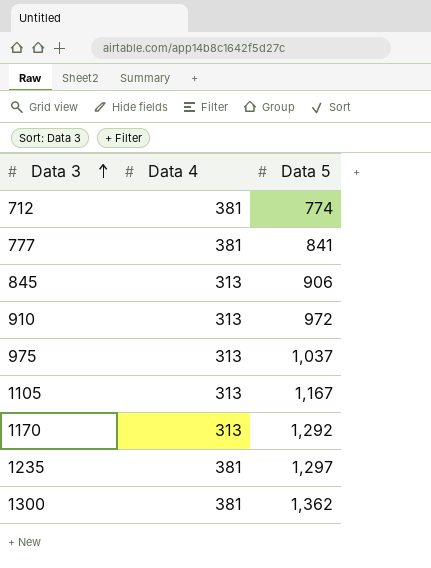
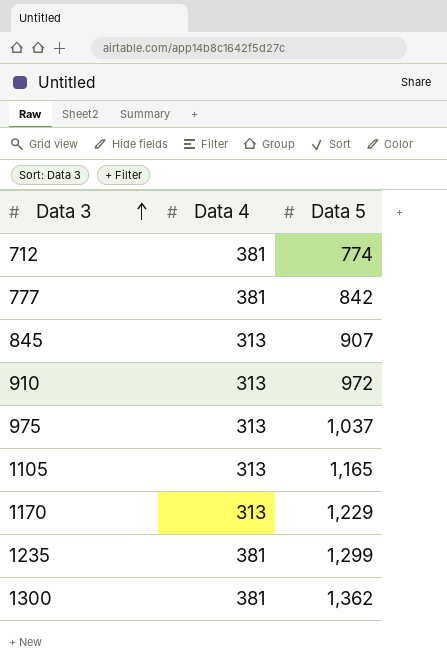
777 | Data 5: 841 -> 842
845 | Data 5: 906 -> 907
1105 | Data 5: 1,167 -> 1,165
1170 | Data 5: 1,292 -> 1,229
1235 | Data 5: 1,297 -> 1,299

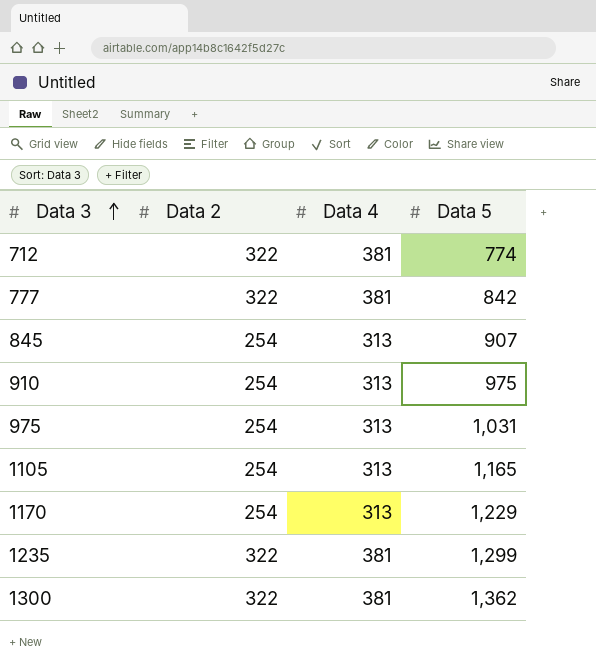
column Data 2 | position: none -> 2
910 | Data 5: 972 -> 975
975 | Data 5: 1,037 -> 1,031

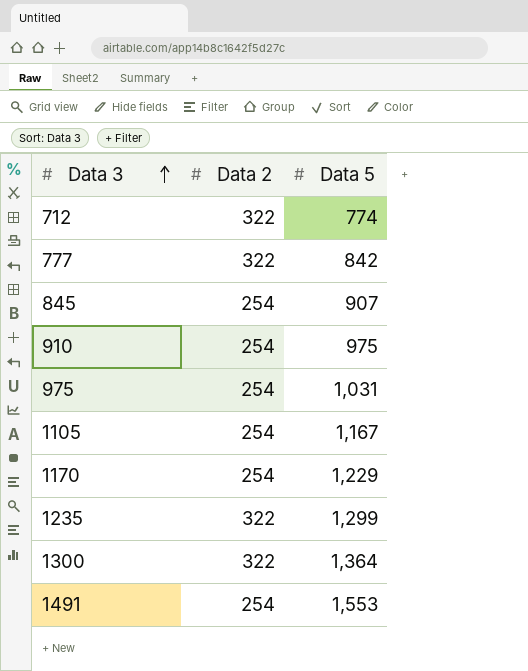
column Data 4 | position: 3 -> none
1105 | Data 5: 1,165 -> 1,167
1300 | Data 5: 1,362 -> 1,364
row 1491: none -> 254 | 1,553

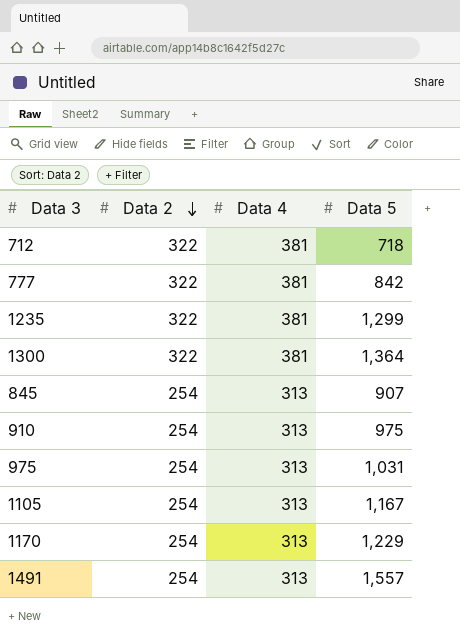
row order: Data 3 ascending -> Data 2 descending
column Data 4 | position: none -> 3
712 | Data 5: 774 -> 718
1491 | Data 5: 1,553 -> 1,557

